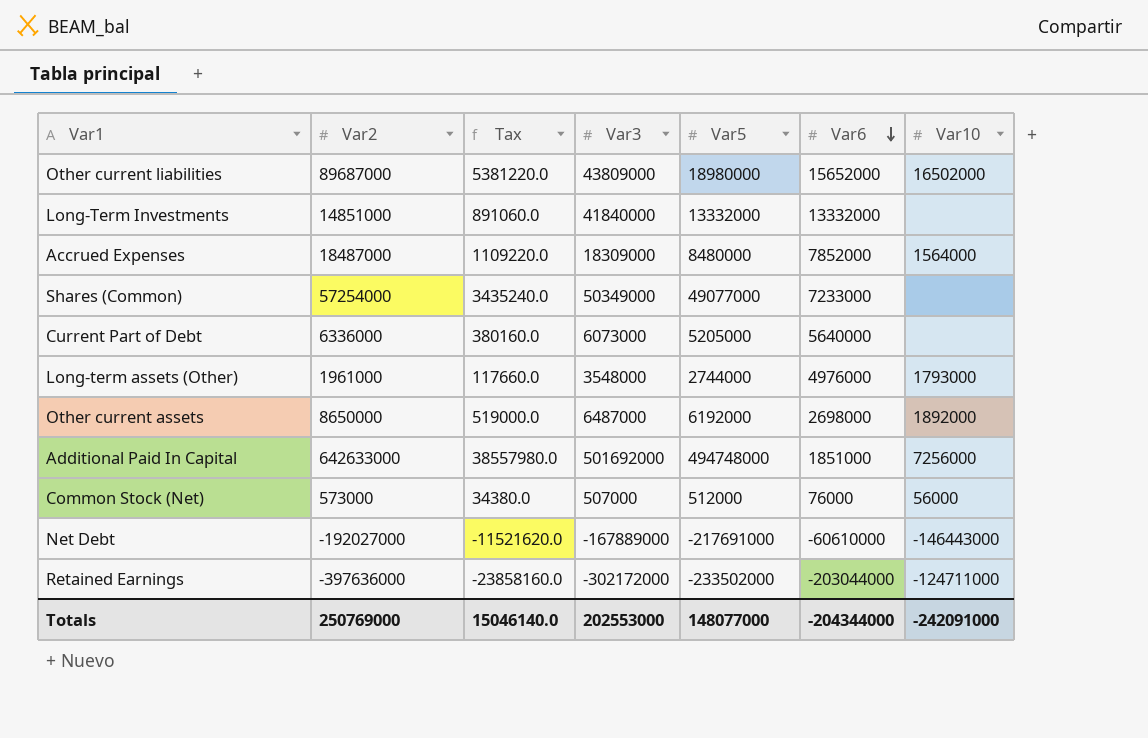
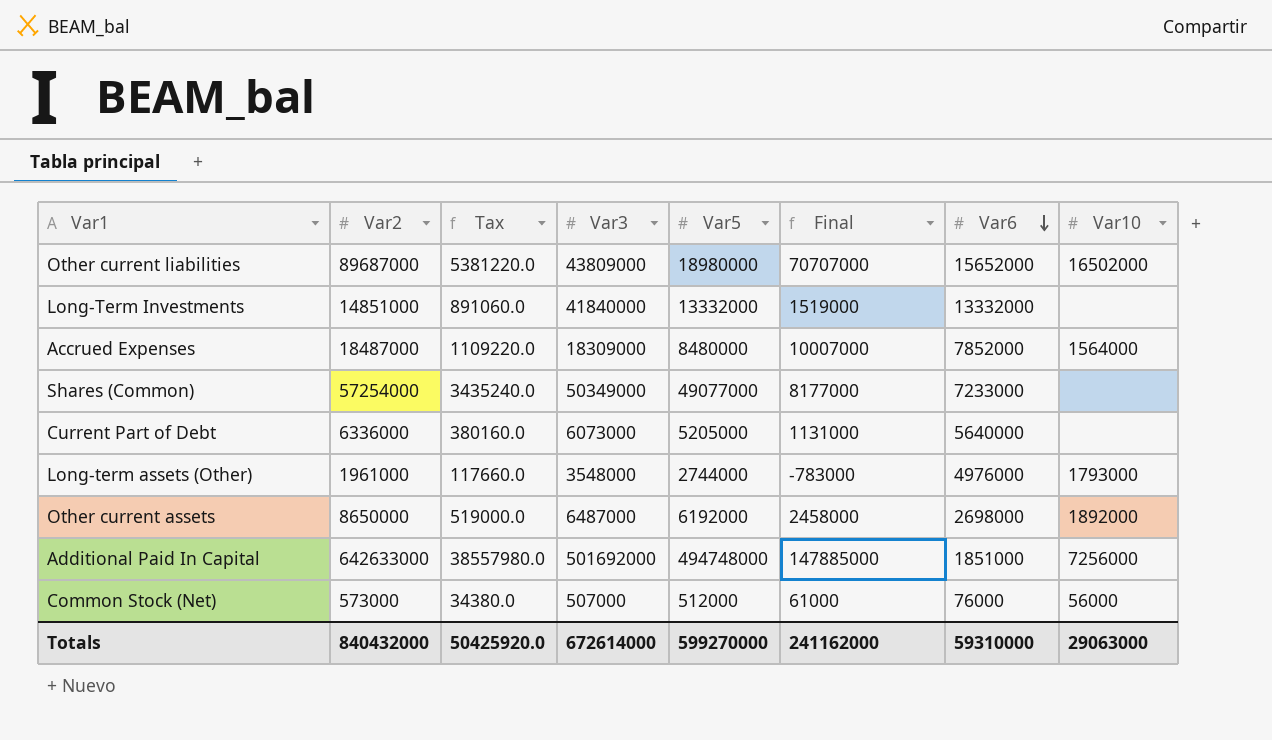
column Final | formula: none -> [Var2] - [Var5]
row Net Debt: -192027000 | -11521620.0 | -167889000 | -217691000 | -60610000 | -146443000 -> none
row Retained Earnings: -397636000 | -23858160.0 | -302172000 | -233502000 | -203044000 | -124711000 -> none
Totals | Var2: 250769000 -> 840432000
Totals | Tax: 15046140.0 -> 50425920.0
Totals | Var3: 202553000 -> 672614000
Totals | Var5: 148077000 -> 599270000
Totals | Var6: -204344000 -> 59310000
Totals | Var10: -242091000 -> 29063000

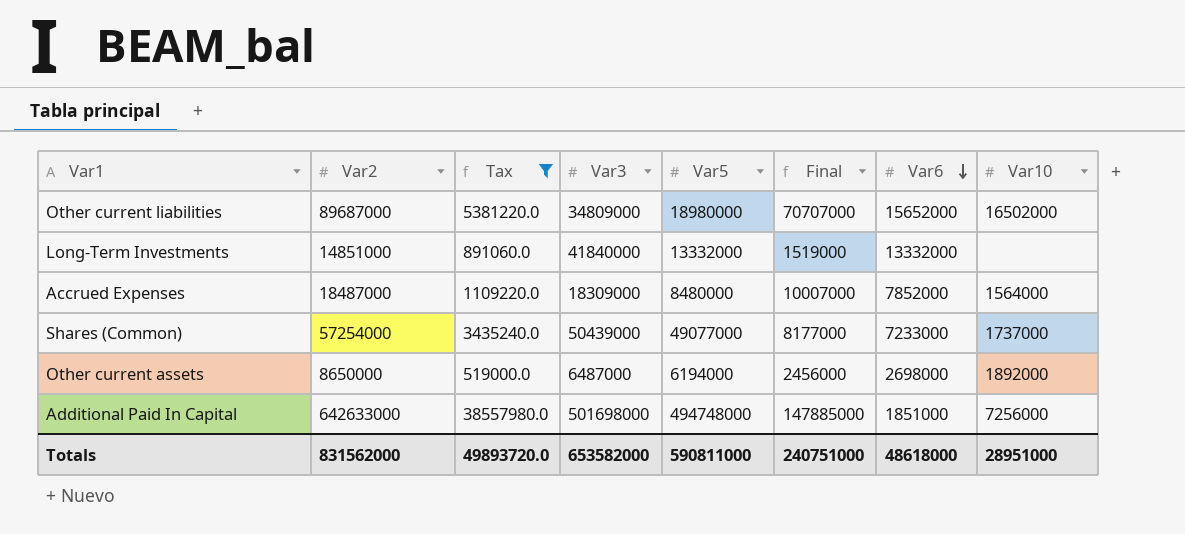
filter: none -> Tax >= 519000.0
Other current liabilities | Var3: 43809000 -> 34809000
Shares (Common) | Var3: 50349000 -> 50439000
Shares (Common) | Var10: none -> 1737000
Other current assets | Var5: 6192000 -> 6194000
Other current assets | Final: 2458000 -> 2456000
Additional Paid In Capital | Var3: 501692000 -> 501698000
Totals | Var2: 840432000 -> 831562000
Totals | Tax: 50425920.0 -> 49893720.0
Totals | Var3: 672614000 -> 653582000
Totals | Var5: 599270000 -> 590811000
Totals | Final: 241162000 -> 240751000
Totals | Var6: 59310000 -> 48618000
Totals | Var10: 29063000 -> 28951000

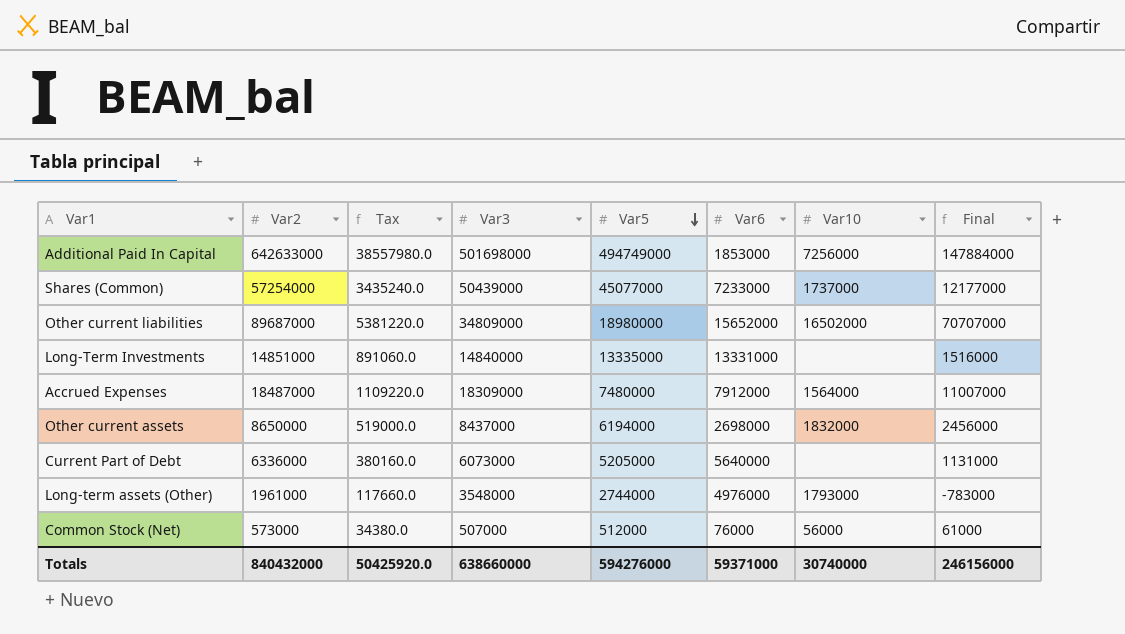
filter: Tax >= 519000.0 -> none
row order: Var6 descending -> Var5 descending
column Final | position: 6 -> 8
Additional Paid In Capital | Var5: 494748000 -> 494749000
Additional Paid In Capital | Var6: 1851000 -> 1853000
Additional Paid In Capital | Final: 147885000 -> 147884000
Shares (Common) | Var5: 49077000 -> 45077000
Shares (Common) | Final: 8177000 -> 12177000
Long-Term Investments | Var3: 41840000 -> 14840000
Long-Term Investments | Var5: 13332000 -> 13335000
Long-Term Investments | Var6: 13332000 -> 13331000
Long-Term Investments | Final: 1519000 -> 1516000
Accrued Expenses | Var5: 8480000 -> 7480000
Accrued Expenses | Var6: 7852000 -> 7912000
Accrued Expenses | Final: 10007000 -> 11007000
Other current assets | Var3: 6487000 -> 8437000
Other current assets | Var10: 1892000 -> 1832000
Totals | Var2: 831562000 -> 840432000
Totals | Tax: 49893720.0 -> 50425920.0
Totals | Var3: 653582000 -> 638660000
Totals | Var5: 590811000 -> 594276000
Totals | Var6: 48618000 -> 59371000
Totals | Var10: 28951000 -> 30740000
Totals | Final: 240751000 -> 246156000

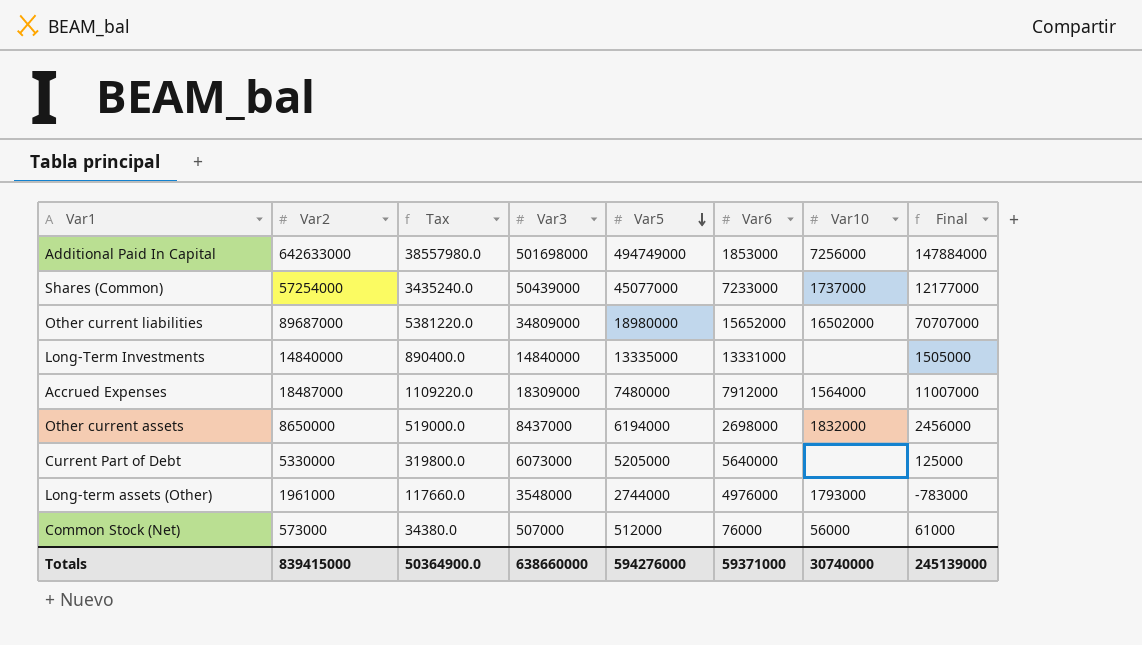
Long-Term Investments | Var2: 14851000 -> 14840000
Long-Term Investments | Tax: 891060.0 -> 890400.0
Long-Term Investments | Final: 1516000 -> 1505000
Current Part of Debt | Var2: 6336000 -> 5330000
Current Part of Debt | Tax: 380160.0 -> 319800.0
Current Part of Debt | Final: 1131000 -> 125000
Totals | Var2: 840432000 -> 839415000
Totals | Tax: 50425920.0 -> 50364900.0
Totals | Final: 246156000 -> 245139000

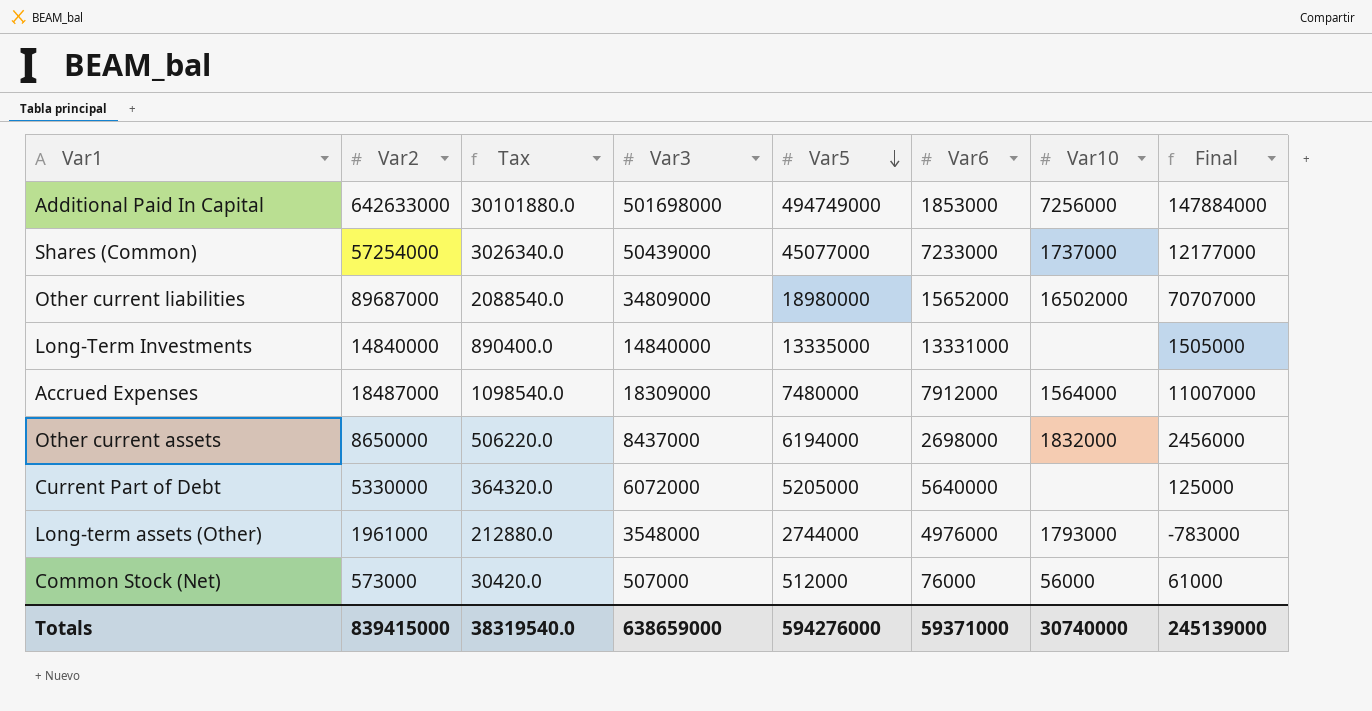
column Tax | formula: [Var2] * 0.06 -> [Var3] * 0.06
Current Part of Debt | Var3: 6073000 -> 6072000
Totals | Tax: 50364900.0 -> 38319540.0
Totals | Var3: 638660000 -> 638659000

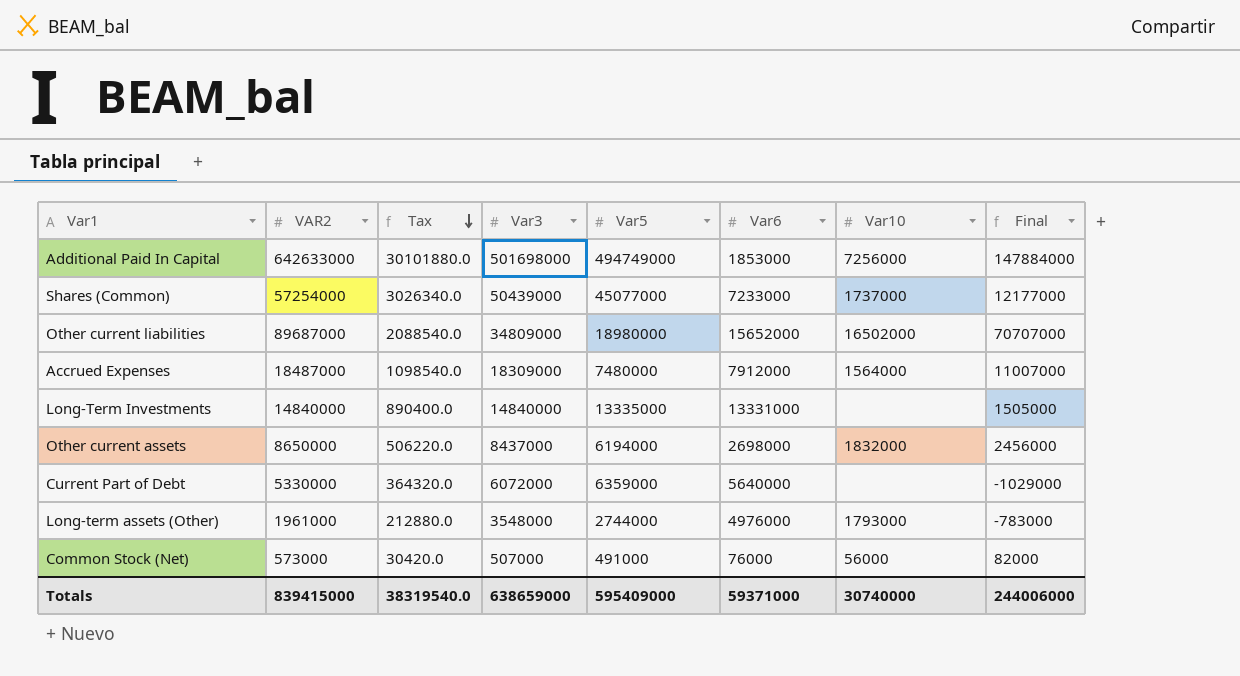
row order: Var5 descending -> Tax descending
column name: Var2 -> VAR2
Current Part of Debt | Var5: 5205000 -> 6359000
Current Part of Debt | Final: 125000 -> -1029000
Common Stock (Net) | Var5: 512000 -> 491000
Common Stock (Net) | Final: 61000 -> 82000
Totals | Var5: 594276000 -> 595409000
Totals | Final: 245139000 -> 244006000

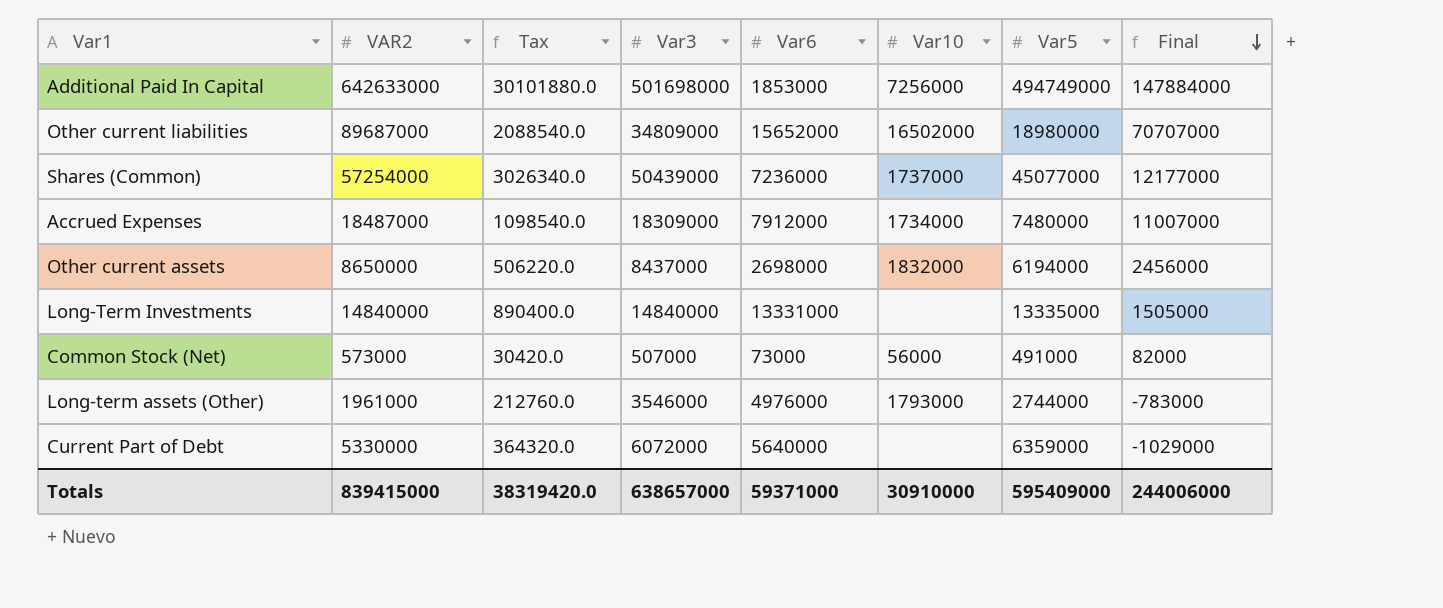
row order: Tax descending -> Final descending
column Var5 | position: 5 -> 7
Shares (Common) | Var6: 7233000 -> 7236000
Accrued Expenses | Var10: 1564000 -> 1734000
Common Stock (Net) | Var6: 76000 -> 73000
Long-term assets (Other) | Tax: 212880.0 -> 212760.0
Long-term assets (Other) | Var3: 3548000 -> 3546000
Totals | Tax: 38319540.0 -> 38319420.0
Totals | Var3: 638659000 -> 638657000
Totals | Var10: 30740000 -> 30910000

